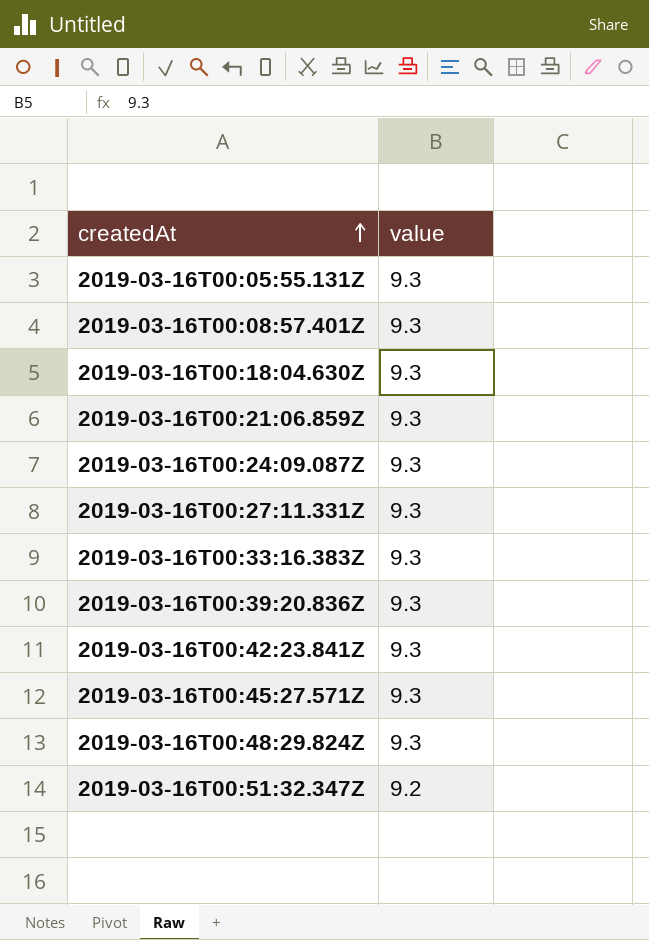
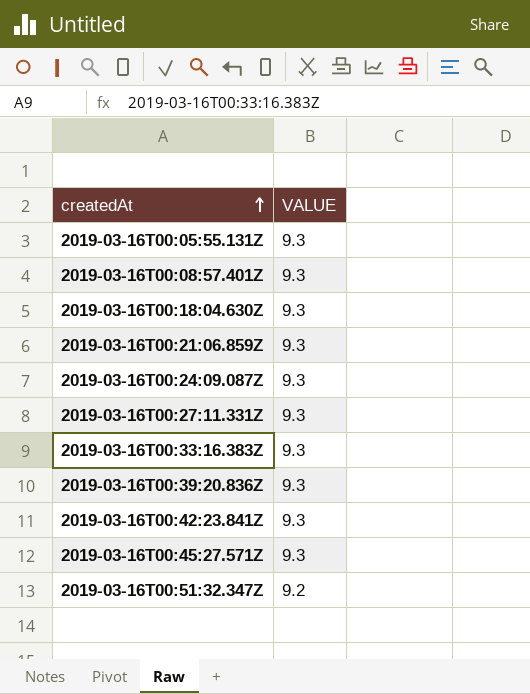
column name: value -> VALUE
row 2019-03-16T00:48:29.824Z: 9.3 -> none

